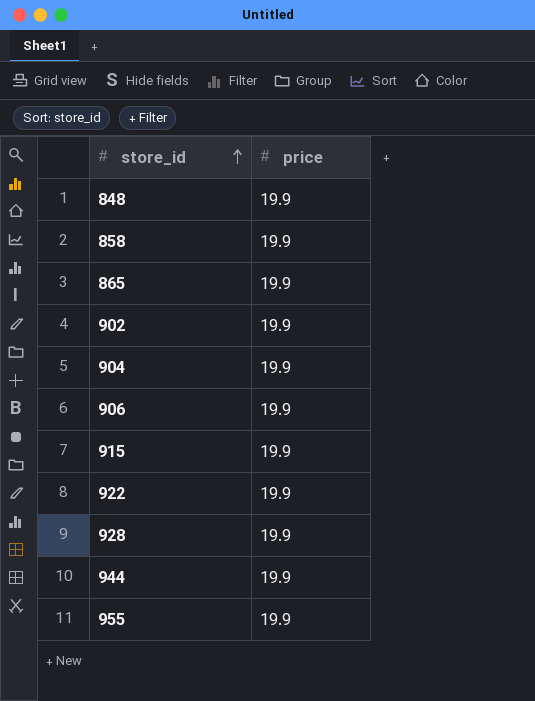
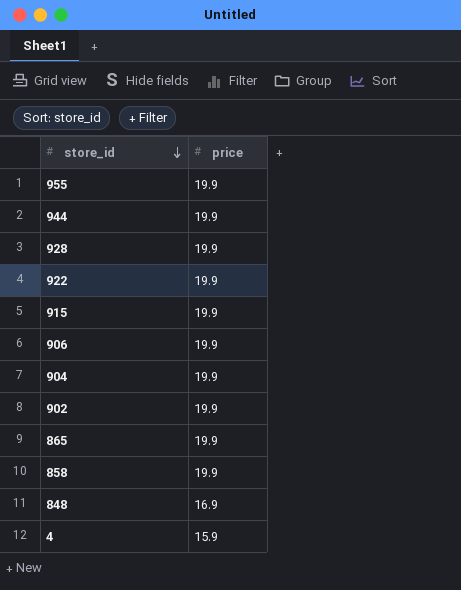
row order: store_id ascending -> store_id descending
848 | price: 19.9 -> 16.9
row 4: none -> 15.9

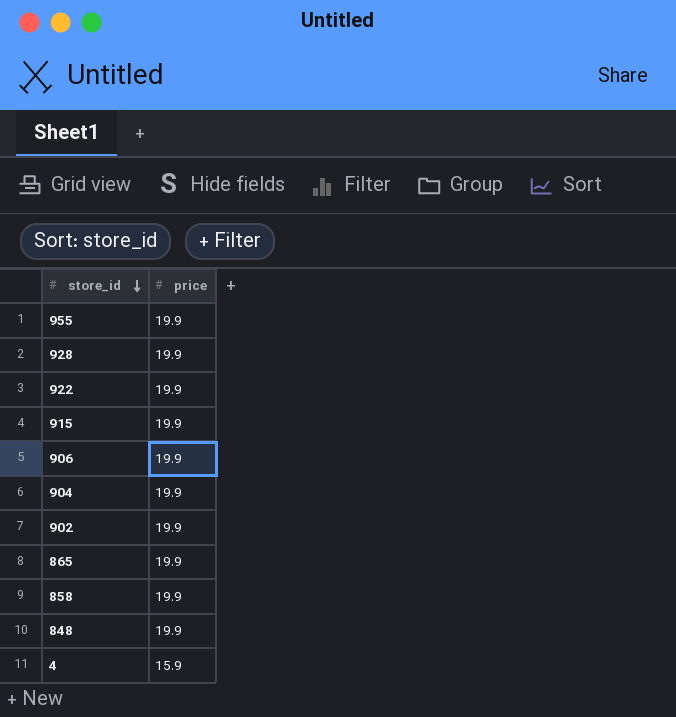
row 944: 19.9 -> none
848 | price: 16.9 -> 19.9

